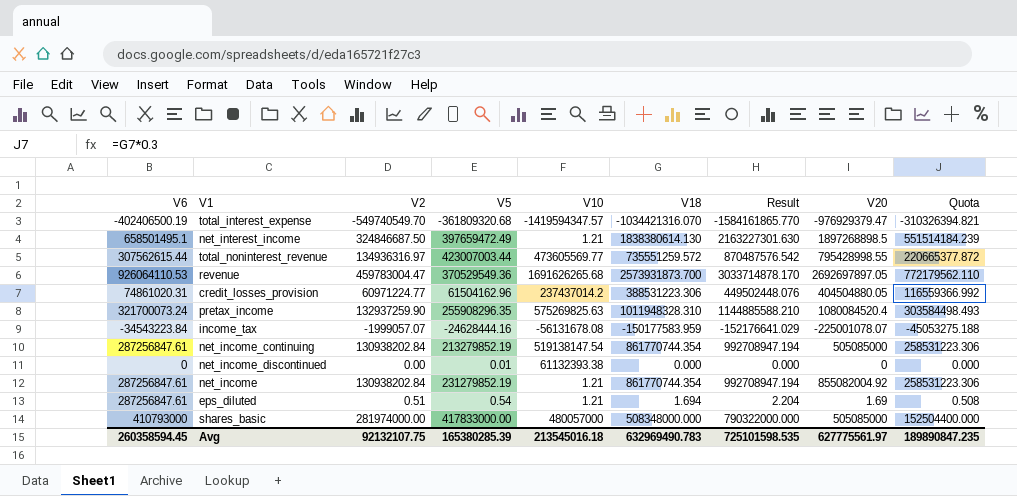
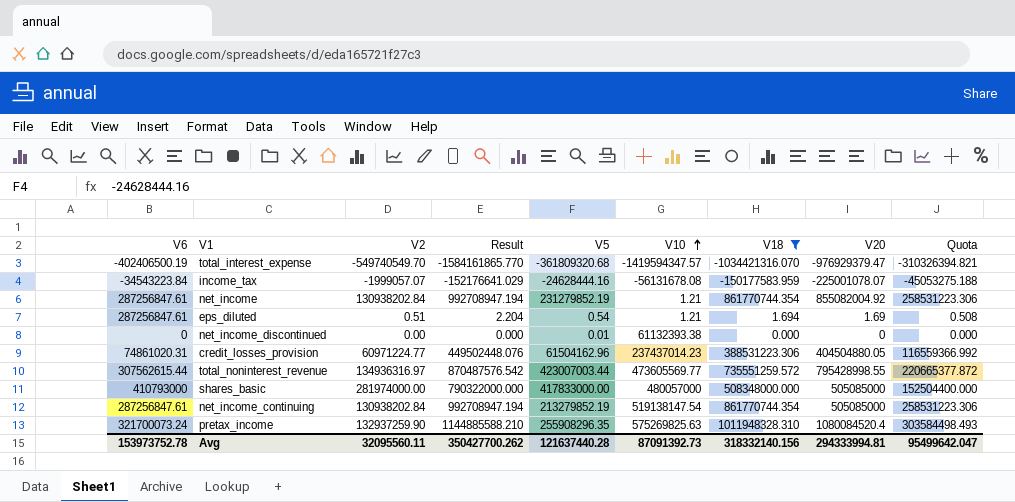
filter: none -> V18 <= 1011948328.310
row order: none -> V10 ascending
column Result | position: 7 -> 4
credit_losses_provision | V10: 237437014.2 -> 237437014.23
Avg | V6: 260358594.45 -> 153973752.78
Avg | V2: 92132107.75 -> 32095560.11
Avg | Result: 725101598.535 -> 350427700.262
Avg | V5: 165380285.39 -> 121637440.28
Avg | V10: 213545016.18 -> 87091392.73
Avg | V18: 632969490.783 -> 318332140.156
Avg | V20: 627775561.97 -> 294333994.81
Avg | Quota: 189890847.235 -> 95499642.047

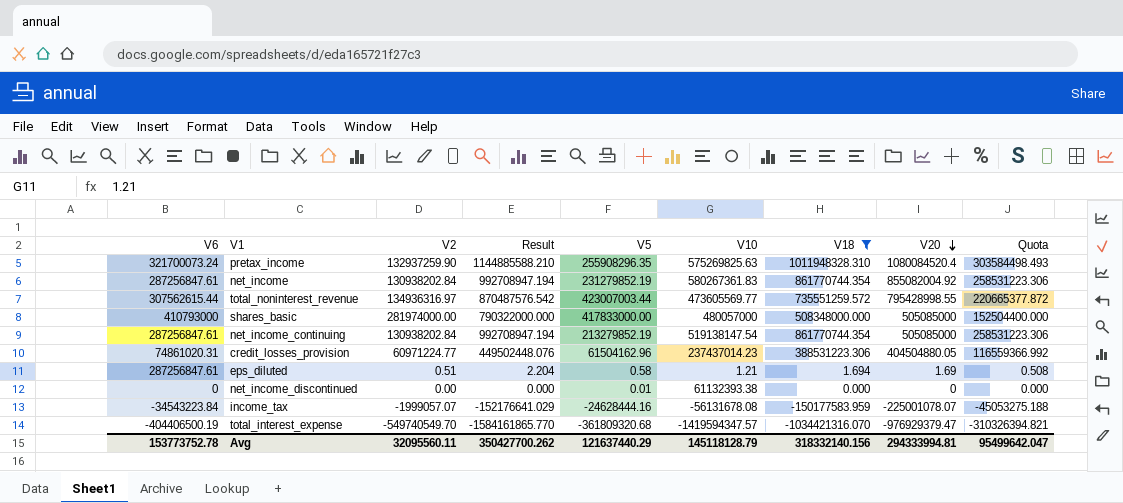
row order: V10 ascending -> V20 descending
net_income | V10: 1.21 -> 580267361.83
eps_diluted | V5: 0.54 -> 0.58
total_interest_expense | V6: -402406500.19 -> -404406500.19
Avg | V6: 153973752.78 -> 153773752.78
Avg | V5: 121637440.28 -> 121637440.29
Avg | V10: 87091392.73 -> 145118128.79

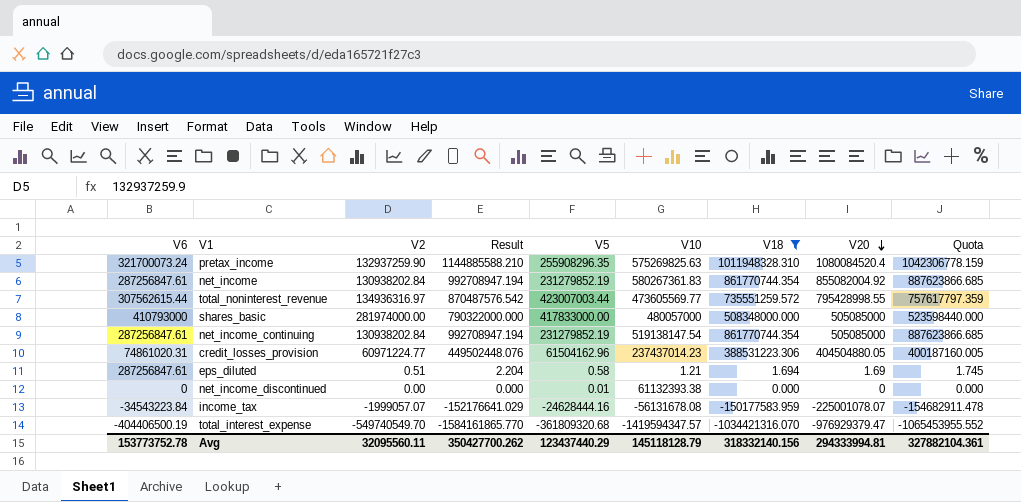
column Quota | formula: [V18] * 0.3 -> [V18] * 1.03
net_income_continuing | V5: 213279852.19 -> 231279852.19
Avg | V5: 121637440.29 -> 123437440.29
Avg | Quota: 95499642.047 -> 327882104.361

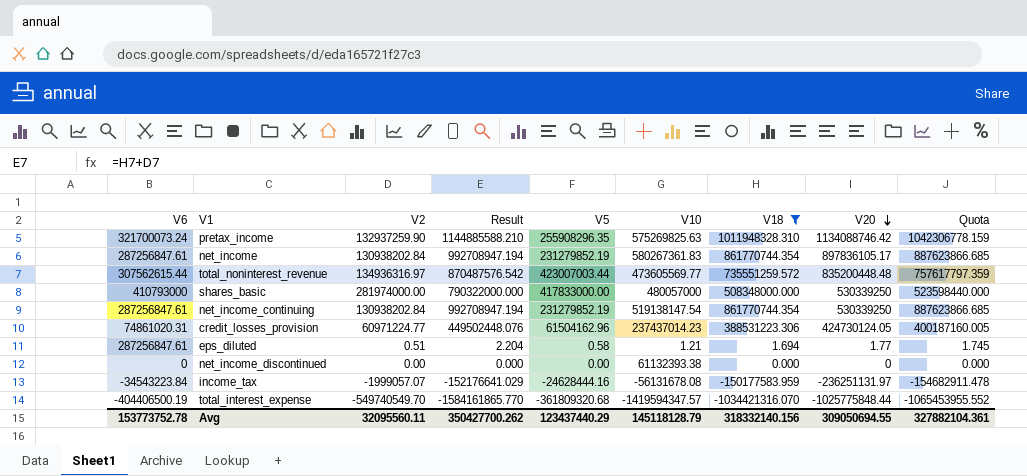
pretax_income | V20: 1080084520.4 -> 1134088746.42
net_income | V20: 855082004.92 -> 897836105.17
total_noninterest_revenue | V20: 795428998.55 -> 835200448.48
shares_basic | V20: 505085000 -> 530339250
net_income_continuing | V20: 505085000 -> 530339250
credit_losses_provision | V20: 404504880.05 -> 424730124.05
eps_diluted | V20: 1.69 -> 1.77
net_income_discontinued | V5: 0.01 -> 0.00
income_tax | V20: -225001078.07 -> -236251131.97
total_interest_expense | V20: -976929379.47 -> -1025775848.44
Avg | V20: 294333994.81 -> 309050694.55

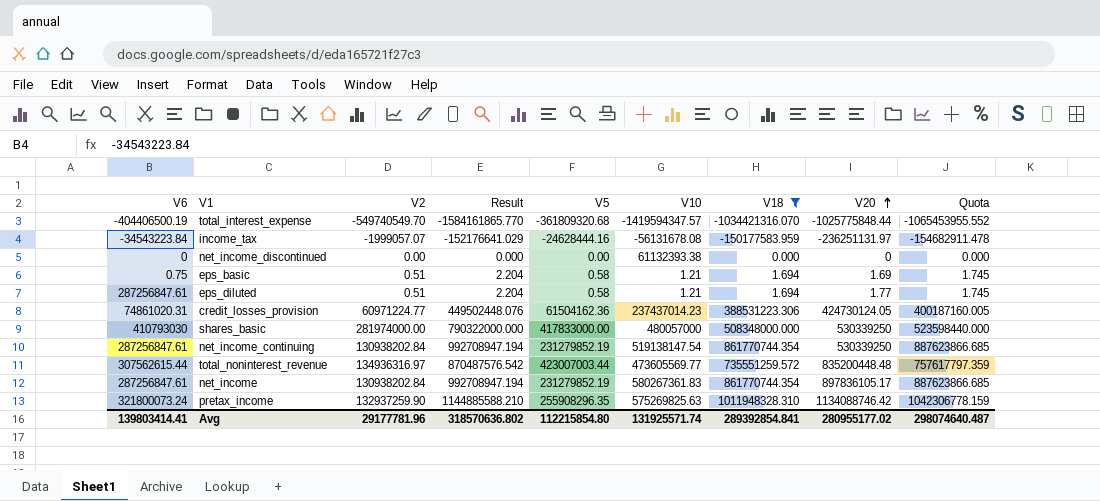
row order: V20 descending -> V20 ascending
row eps_basic: none -> 0.75 | 0.51 | 2.204 | 0.58 | 1.21 | 1.694 | 1.69 | 1.745
credit_losses_provision | V5: 61504162.96 -> 61504162.36
shares_basic | V6: 410793000 -> 410793030
pretax_income | V6: 321700073.24 -> 321800073.24
Avg | V6: 153773752.78 -> 139803414.41
Avg | V2: 32095560.11 -> 29177781.96
Avg | Result: 350427700.262 -> 318570636.802
Avg | V5: 123437440.29 -> 112215854.80
Avg | V10: 145118128.79 -> 131925571.74
Avg | V18: 318332140.156 -> 289392854.841
Avg | V20: 309050694.55 -> 280955177.02
Avg | Quota: 327882104.361 -> 298074640.487

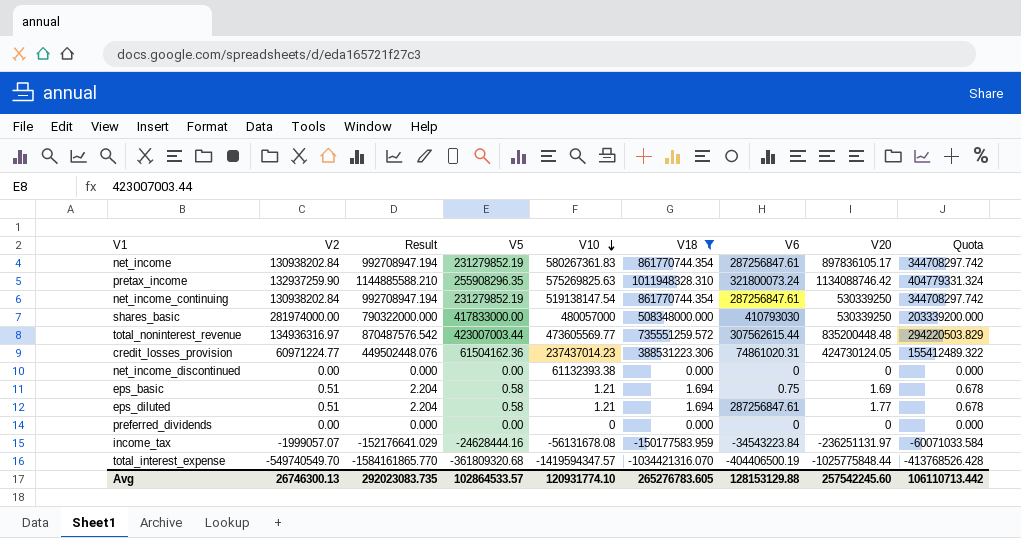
row order: V20 ascending -> V10 descending
column V6 | position: 1 -> 7
column Quota | formula: [V18] * 1.03 -> [V18] * 0.4
row preferred_dividends: none -> 0.00 | 0.000 | 0.00 | 0 | 0.000 | 0 | 0 | 0.000
Avg | V2: 29177781.96 -> 26746300.13
Avg | Result: 318570636.802 -> 292023083.735
Avg | V5: 112215854.80 -> 102864533.57
Avg | V10: 131925571.74 -> 120931774.10
Avg | V18: 289392854.841 -> 265276783.605
Avg | V6: 139803414.41 -> 128153129.88
Avg | V20: 280955177.02 -> 257542245.60
Avg | Quota: 298074640.487 -> 106110713.442

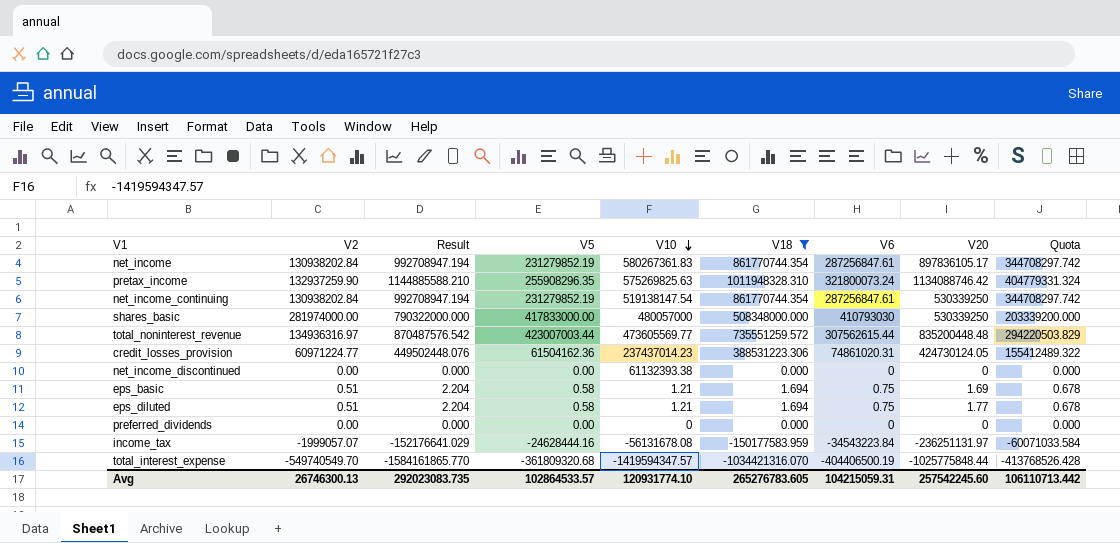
eps_diluted | V6: 287256847.61 -> 0.75
Avg | V6: 128153129.88 -> 104215059.31

